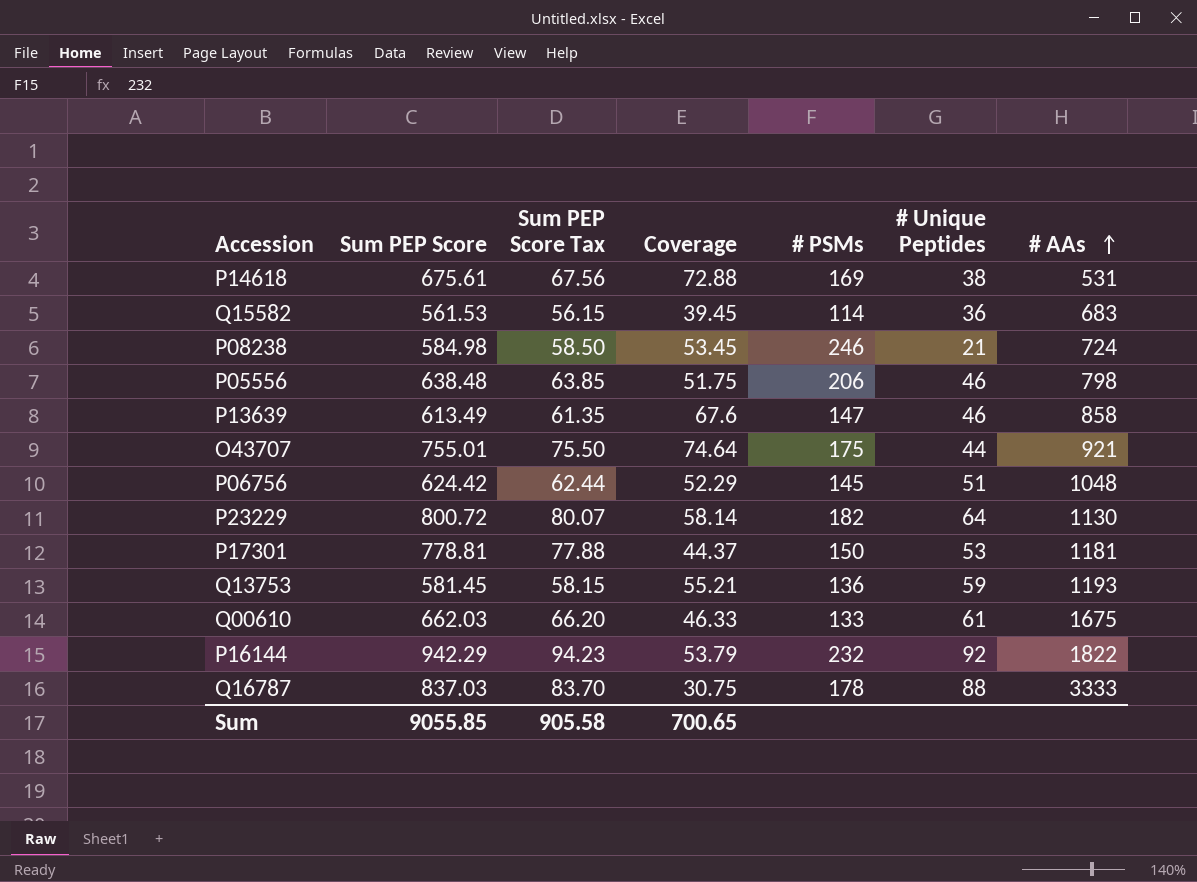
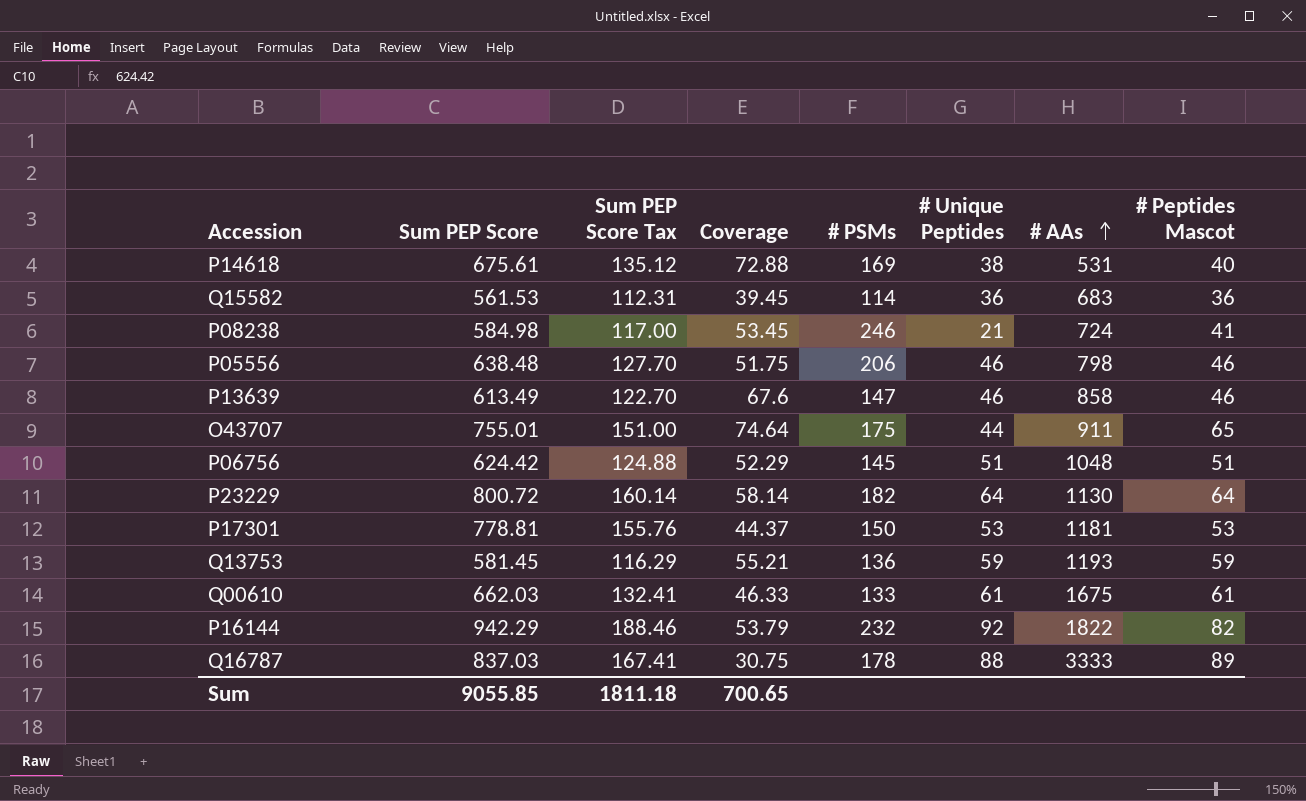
column Sum PEP Score Tax | formula: [Sum PEP Score] * 0.1 -> [Sum PEP Score] * 0.2
column # Peptides Mascot | position: none -> 8
O43707 | # AAs: 921 -> 911
Sum | Sum PEP Score Tax: 905.58 -> 1811.18

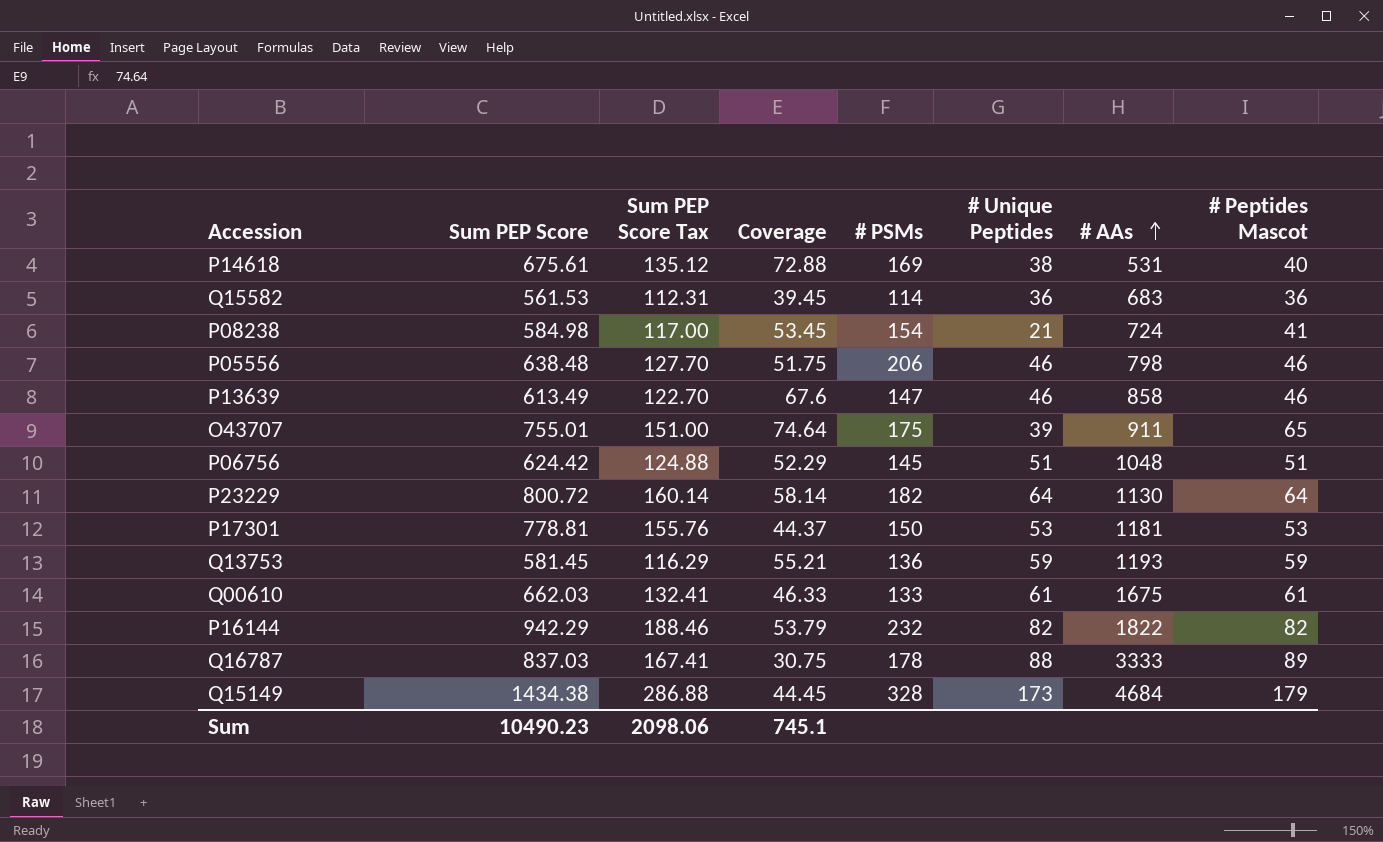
P08238 | # PSMs: 246 -> 154
O43707 | # Unique Peptides: 44 -> 39
P16144 | # Unique Peptides: 92 -> 82
row Q15149: none -> 1434.38 | 286.88 | 44.45 | 328 | 173 | 4684 | 179
Sum | Sum PEP Score: 9055.85 -> 10490.23
Sum | Sum PEP Score Tax: 1811.18 -> 2098.06
Sum | Coverage: 700.65 -> 745.1

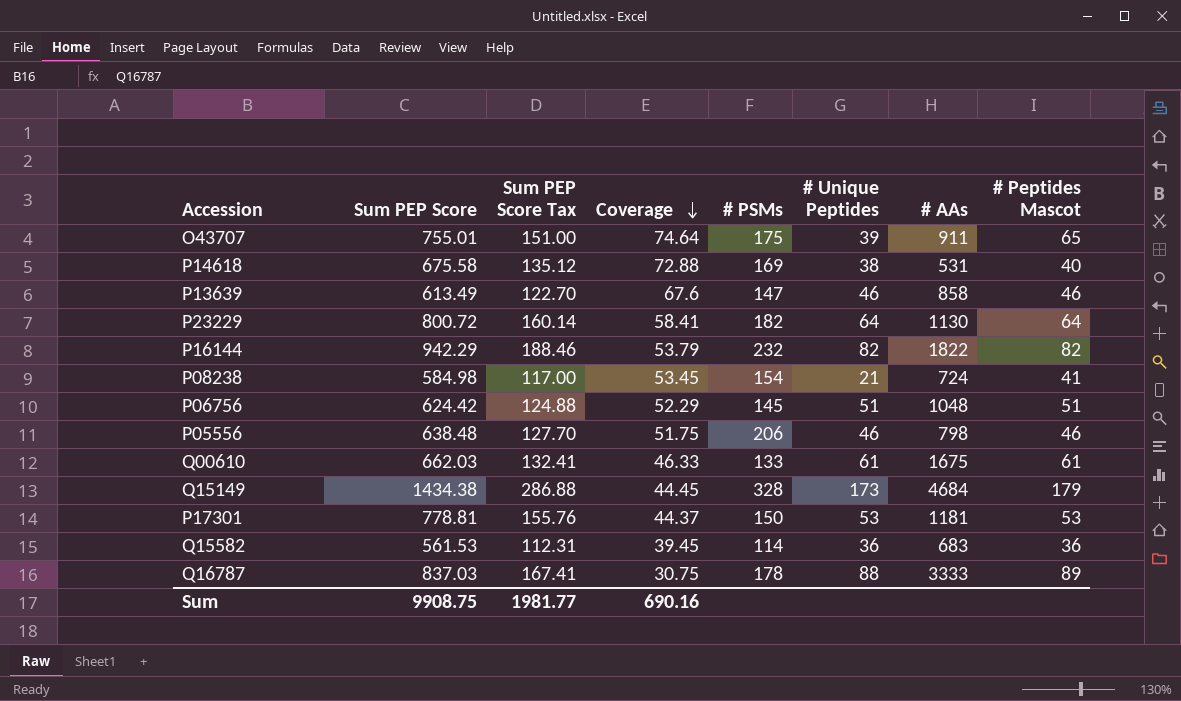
row order: # AAs ascending -> Coverage descending
row Q13753: 581.45 | 116.29 | 55.21 | 136 | 59 | 1193 | 59 -> none
P14618 | Sum PEP Score: 675.61 -> 675.58
P23229 | Coverage: 58.14 -> 58.41
Sum | Sum PEP Score: 10490.23 -> 9908.75
Sum | Sum PEP Score Tax: 2098.06 -> 1981.77
Sum | Coverage: 745.1 -> 690.16

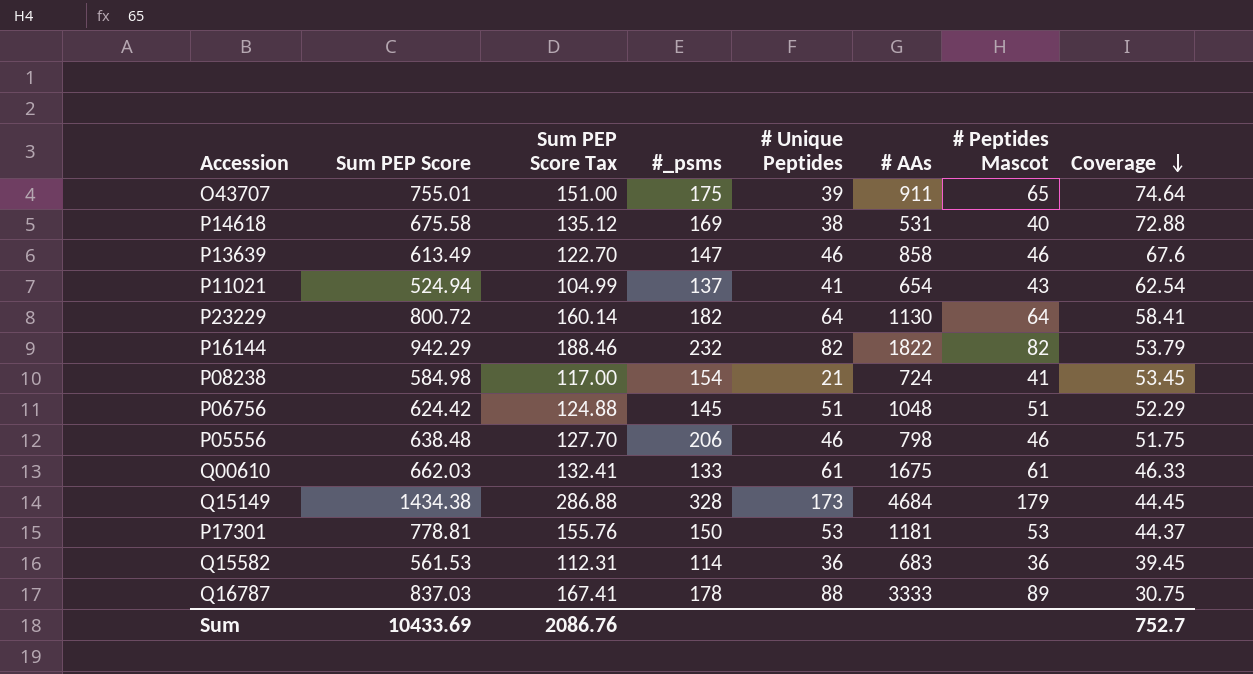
column name: # PSMs -> #_psms
column Coverage | position: 4 -> 8
row P11021: none -> 524.94 | 104.99 | 137 | 41 | 654 | 43 | 62.54
Sum | Sum PEP Score: 9908.75 -> 10433.69
Sum | Sum PEP Score Tax: 1981.77 -> 2086.76
Sum | Coverage: 690.16 -> 752.7

